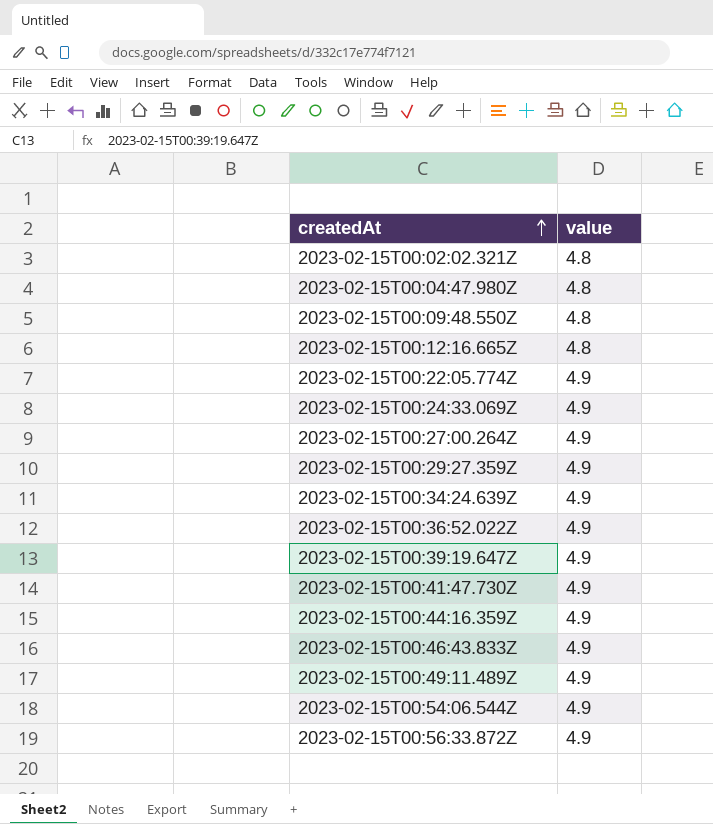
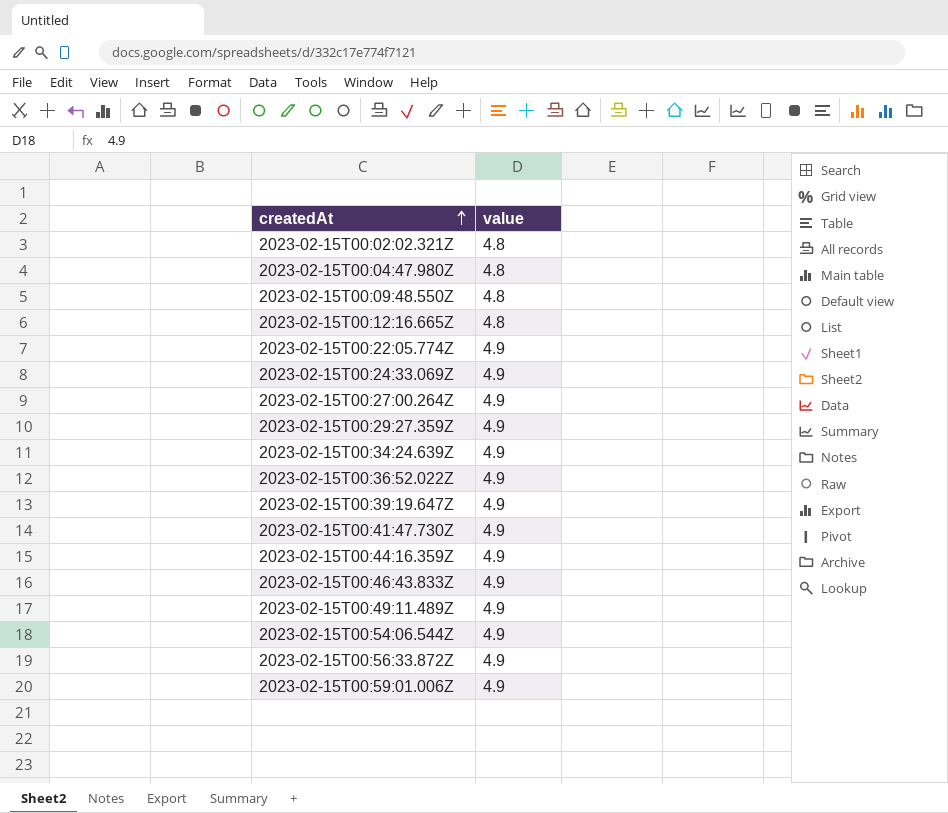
row 2023-02-15T00:59:01.006Z: none -> 4.9

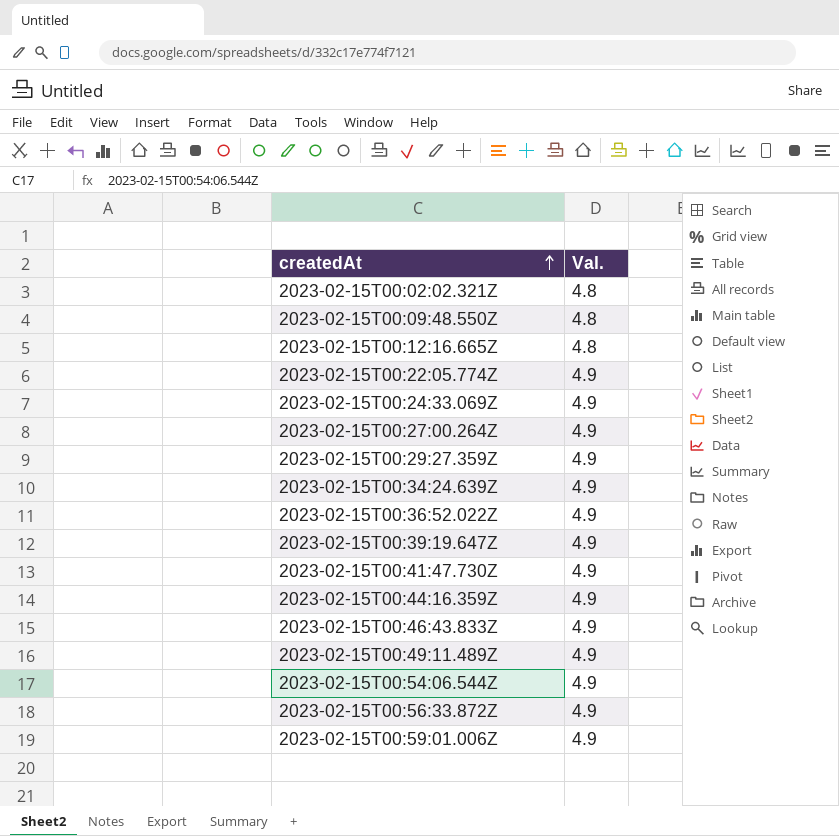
column name: value -> Val.
row 2023-02-15T00:04:47.980Z: 4.8 -> none

